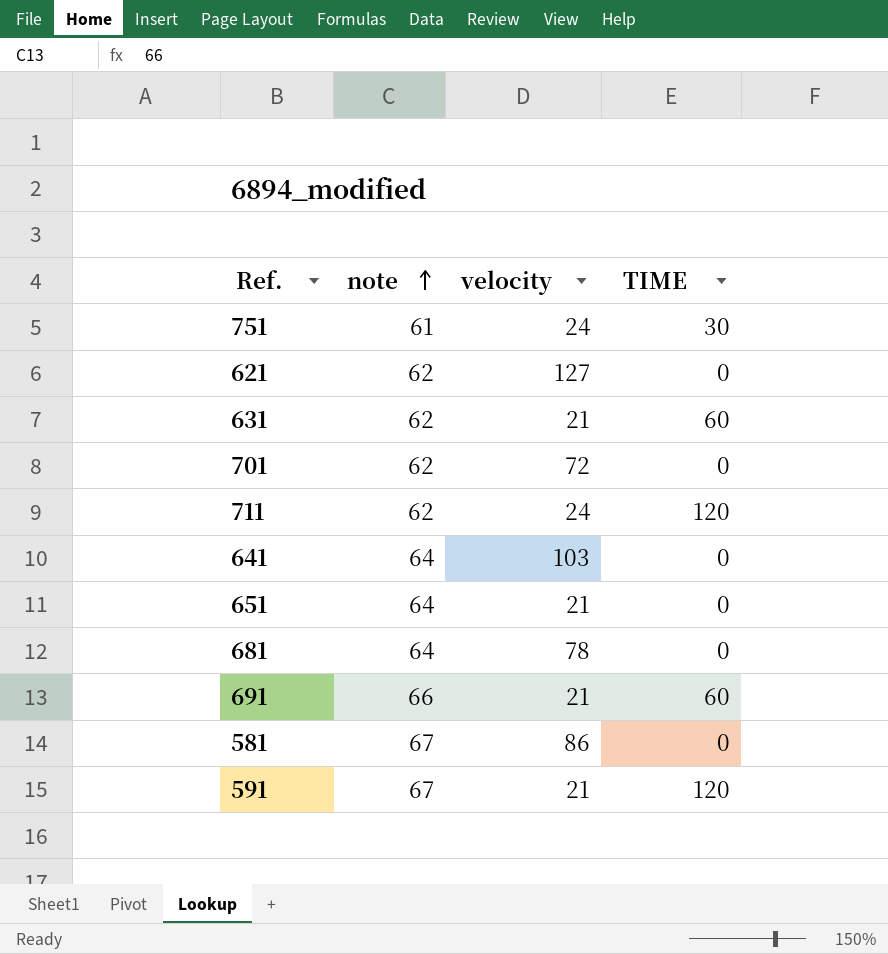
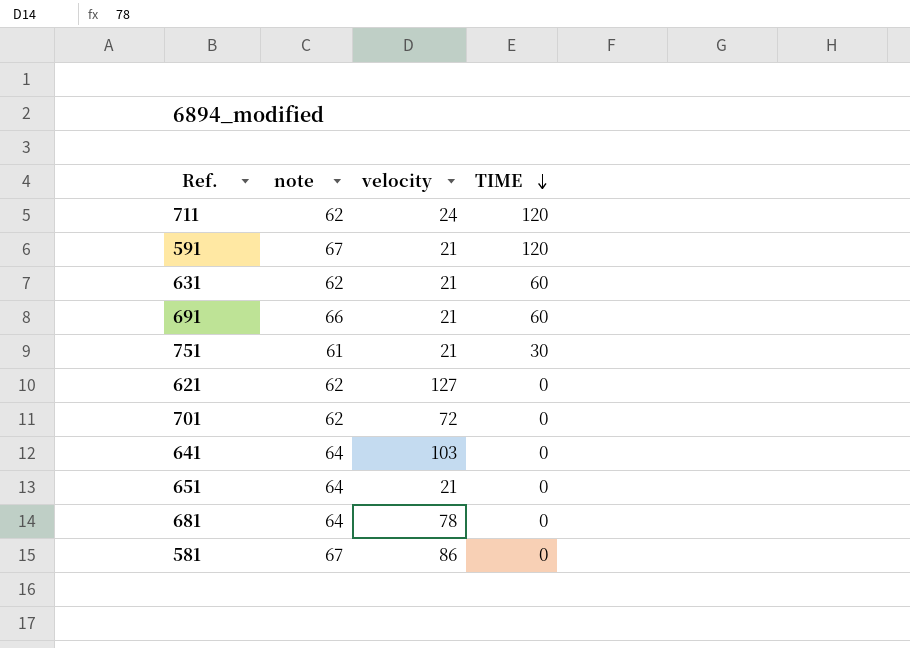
row order: note ascending -> TIME descending
751 | velocity: 24 -> 21

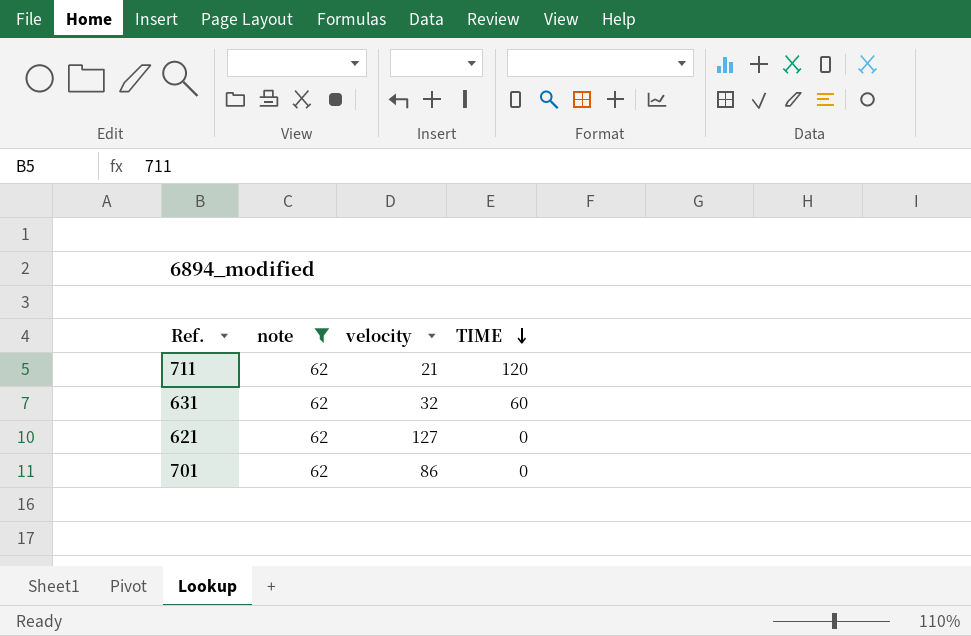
filter: none -> note = 62
711 | velocity: 24 -> 21
631 | velocity: 21 -> 32
701 | velocity: 72 -> 86

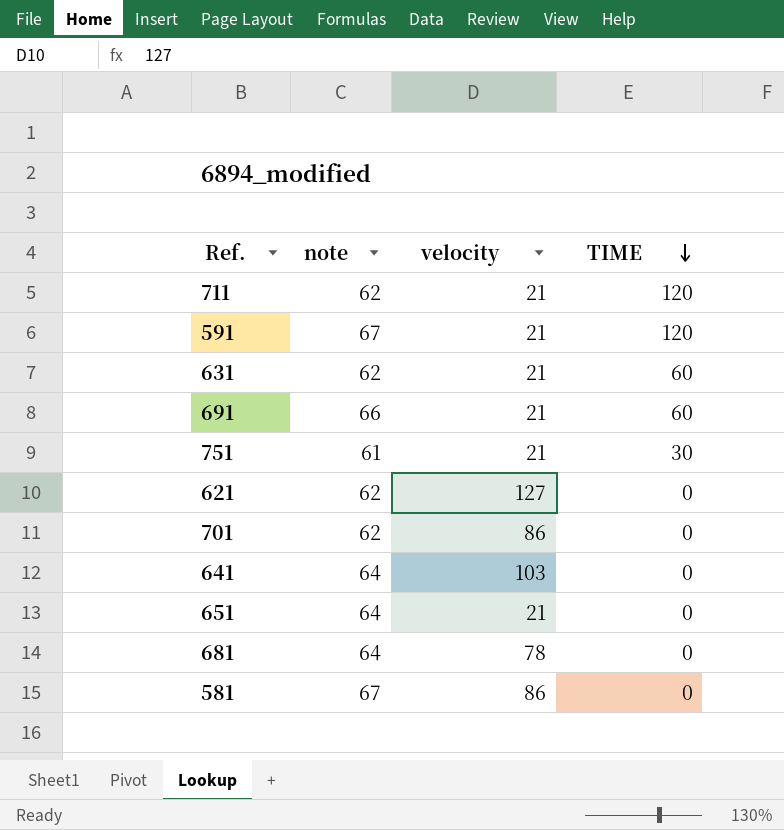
filter: note = 62 -> none
631 | velocity: 32 -> 21

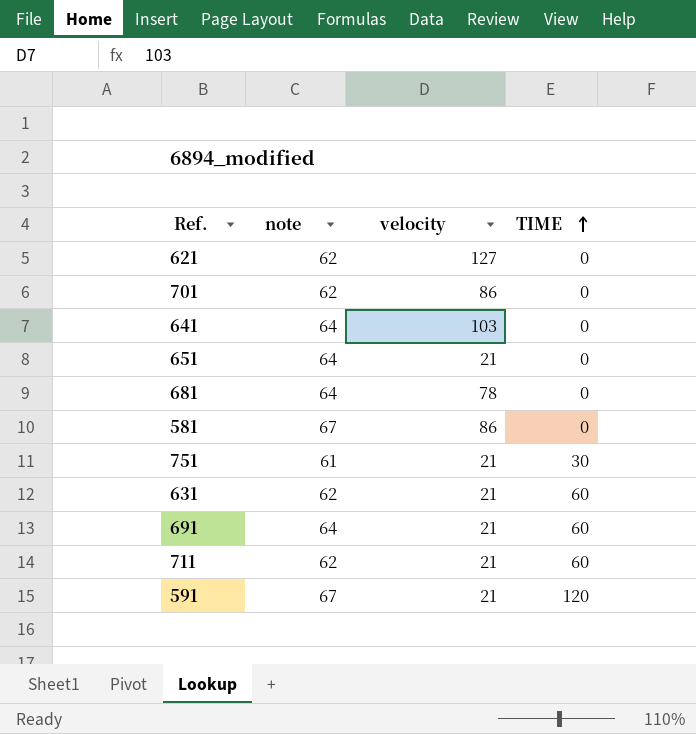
row order: TIME descending -> TIME ascending
691 | note: 66 -> 64
711 | TIME: 120 -> 60

